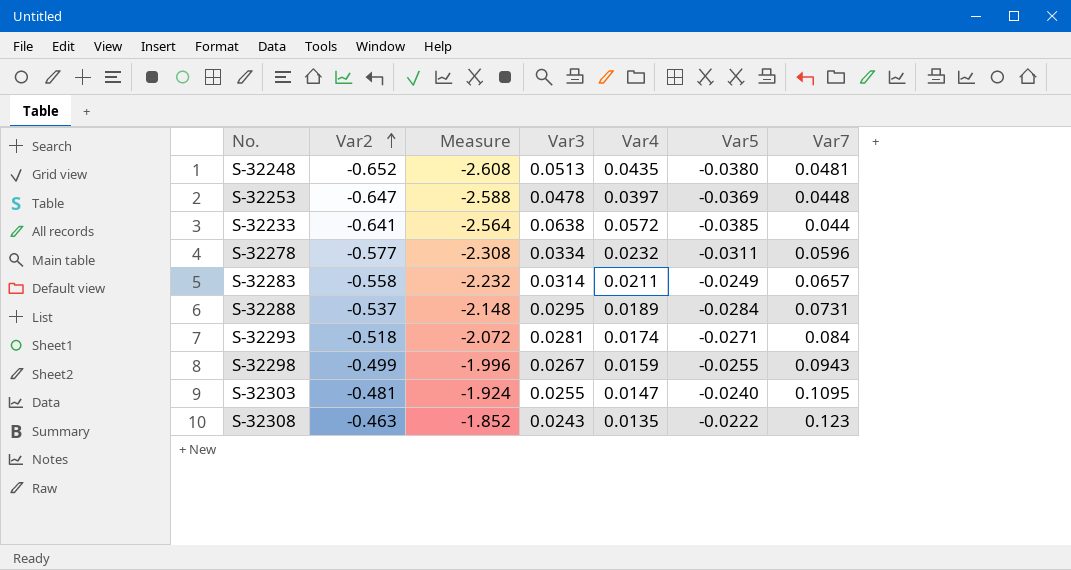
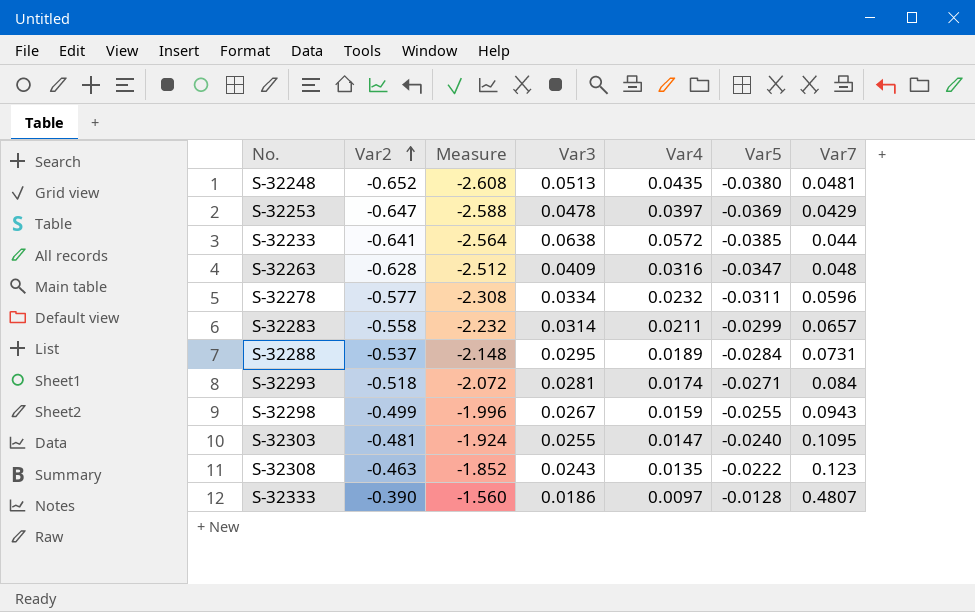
S-32253 | Var7: 0.0448 -> 0.0429
row S-32263: none -> -0.628 | -2.512 | 0.0409 | 0.0316 | -0.0347 | 0.048
S-32283 | Var5: -0.0249 -> -0.0299
row S-32333: none -> -0.390 | -1.560 | 0.0186 | 0.0097 | -0.0128 | 0.4807

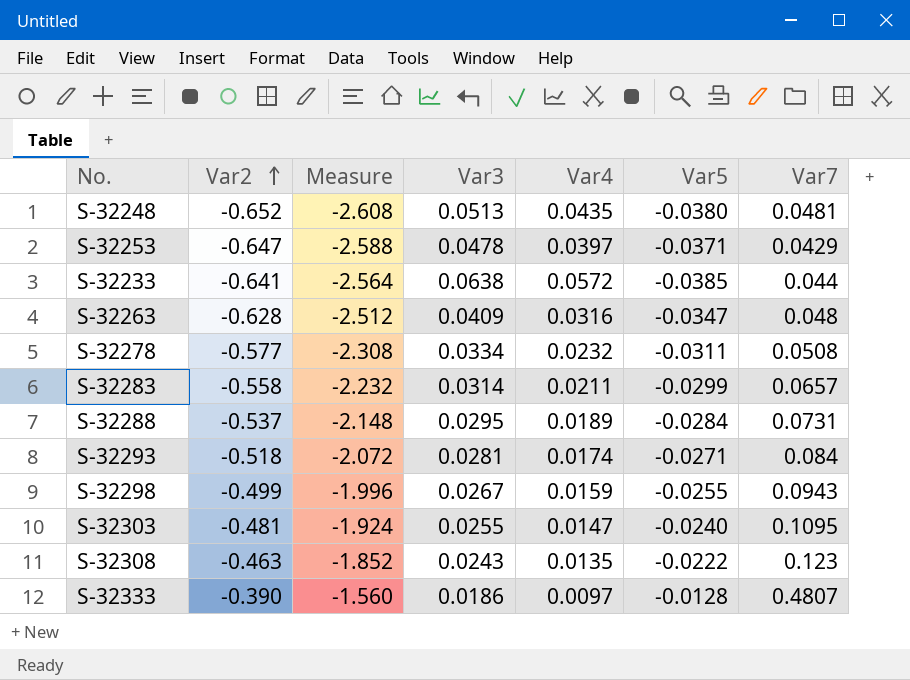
S-32253 | Var5: -0.0369 -> -0.0371
S-32278 | Var7: 0.0596 -> 0.0508

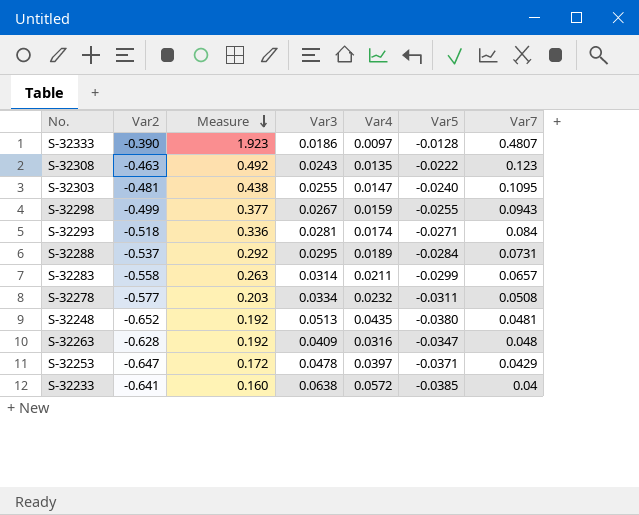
row order: Var2 ascending -> Measure descending
column Measure | formula: [Var2] * 4 -> [Var7] * 4
S-32233 | Var7: 0.044 -> 0.04

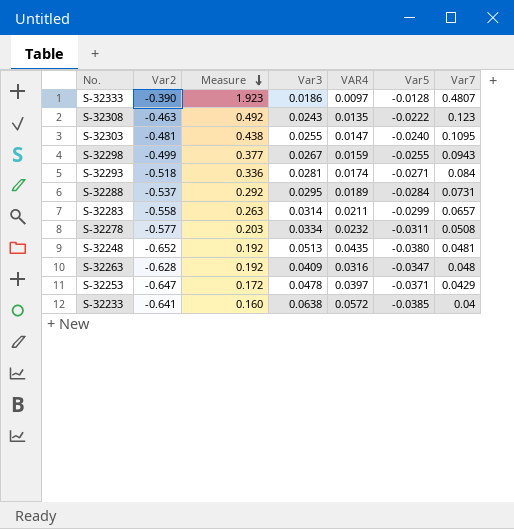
column name: Var4 -> VAR4

